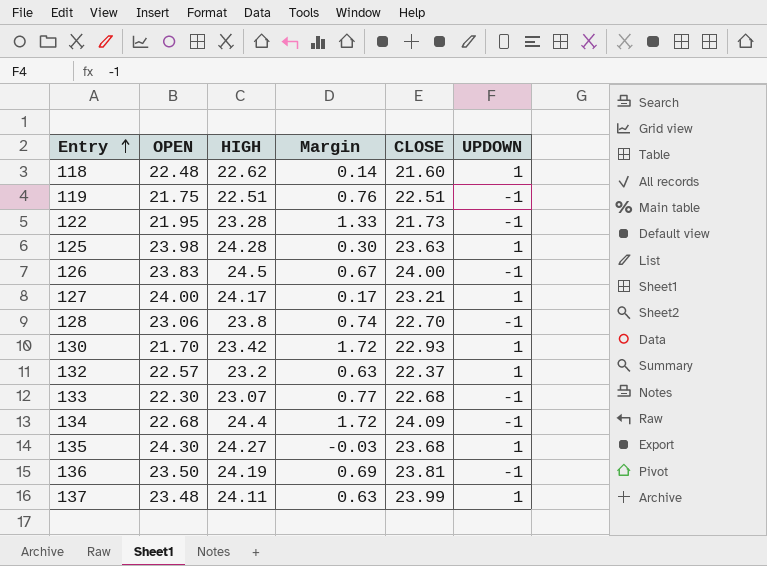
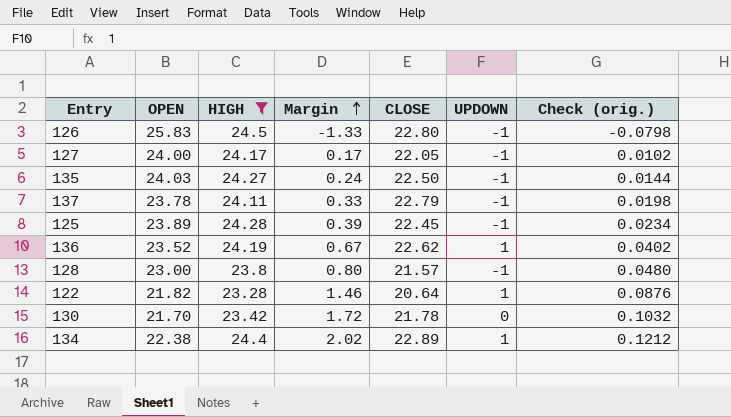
filter: none -> HIGH >= 23.28
row order: Entry ascending -> Margin ascending
column Check (orig.) | formula: none -> [Margin] * 0.06
126 | OPEN: 23.83 -> 25.83
126 | Margin: 0.67 -> -1.33
126 | CLOSE: 24.00 -> 22.80
127 | CLOSE: 23.21 -> 22.05
127 | UPDOWN: 1 -> -1
135 | OPEN: 24.30 -> 24.03
135 | Margin: -0.03 -> 0.24
135 | CLOSE: 23.68 -> 22.50
135 | UPDOWN: 1 -> -1
137 | OPEN: 23.48 -> 23.78
137 | Margin: 0.63 -> 0.33
137 | CLOSE: 23.99 -> 22.79
137 | UPDOWN: 1 -> -1
125 | OPEN: 23.98 -> 23.89
125 | Margin: 0.30 -> 0.39
125 | CLOSE: 23.63 -> 22.45
125 | UPDOWN: 1 -> -1
136 | OPEN: 23.50 -> 23.52
136 | Margin: 0.69 -> 0.67
136 | CLOSE: 23.81 -> 22.62
136 | UPDOWN: -1 -> 1
128 | OPEN: 23.06 -> 23.00
128 | Margin: 0.74 -> 0.80
128 | CLOSE: 22.70 -> 21.57
122 | OPEN: 21.95 -> 21.82
122 | Margin: 1.33 -> 1.46
122 | CLOSE: 21.73 -> 20.64
122 | UPDOWN: -1 -> 1
130 | CLOSE: 22.93 -> 21.78
130 | UPDOWN: 1 -> 0
134 | OPEN: 22.68 -> 22.38
134 | Margin: 1.72 -> 2.02
134 | CLOSE: 24.09 -> 22.89
134 | UPDOWN: -1 -> 1

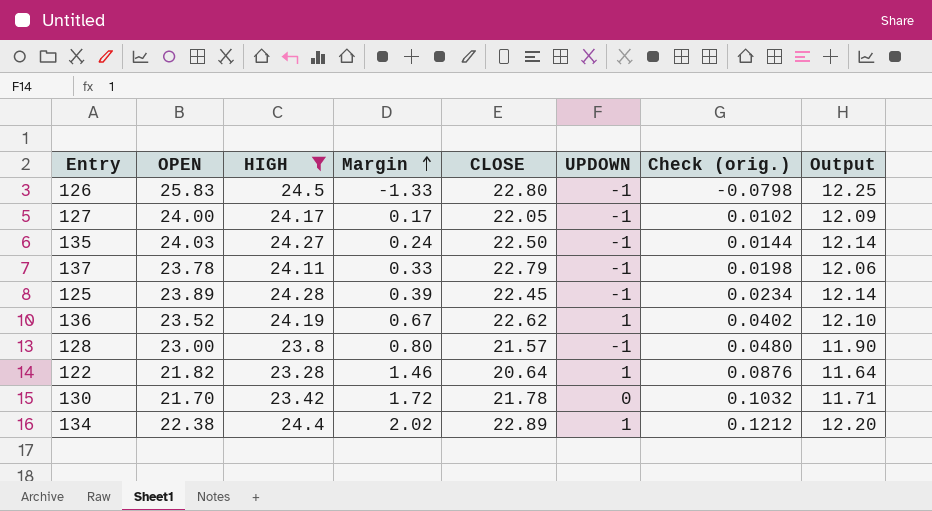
column Output | formula: none -> [HIGH] * 0.5

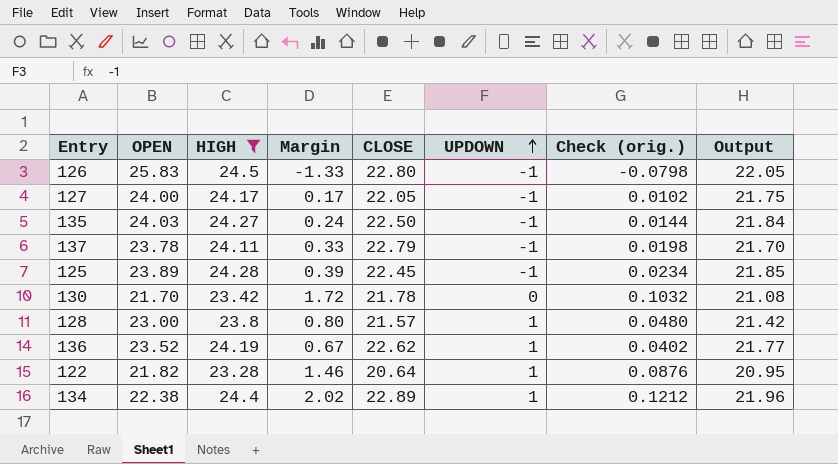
row order: Margin ascending -> UPDOWN ascending
column Output | formula: [HIGH] * 0.5 -> [HIGH] * 0.9
128 | UPDOWN: -1 -> 1

